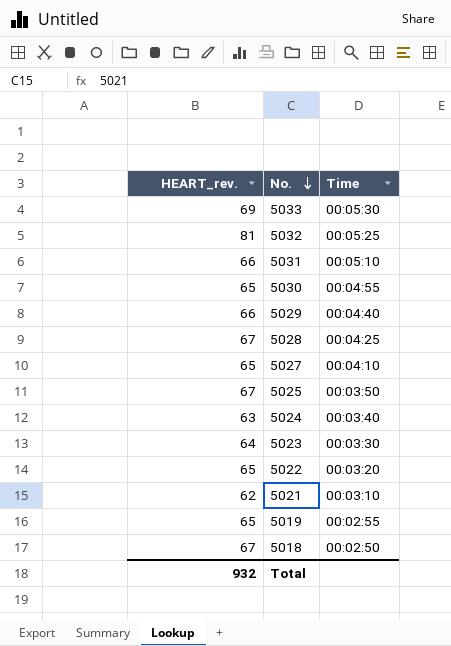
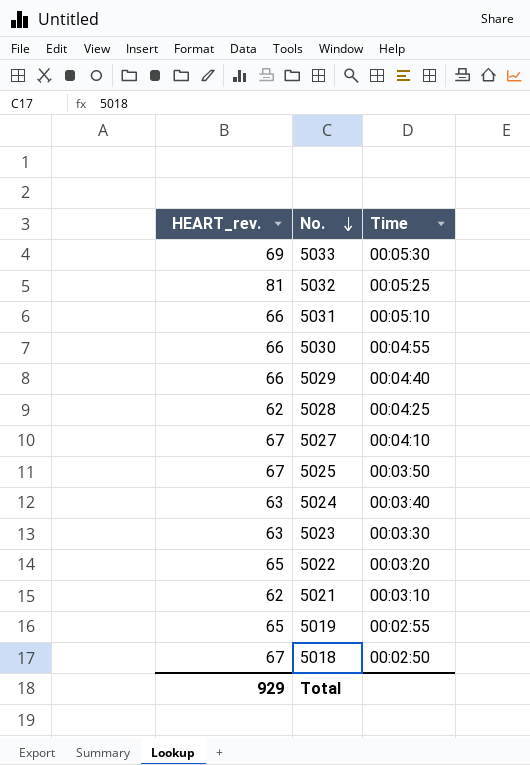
5030 | HEART_rev.: 65 -> 66
5028 | HEART_rev.: 67 -> 62
5027 | HEART_rev.: 65 -> 67
5023 | HEART_rev.: 64 -> 63
Total | HEART_rev.: 932 -> 929

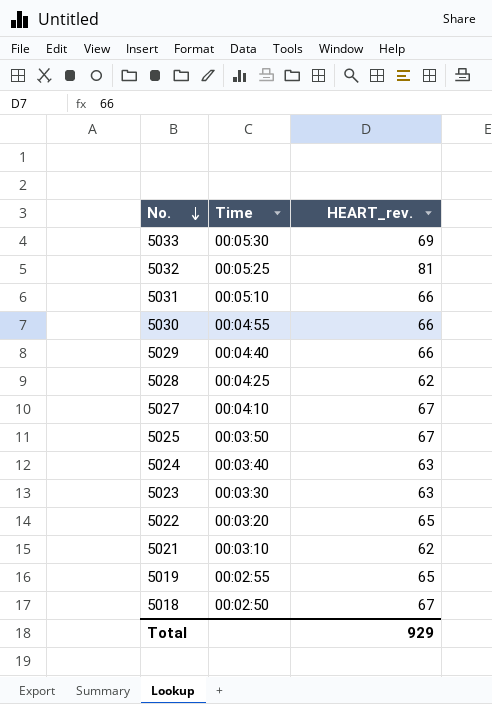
column HEART_rev. | position: 1 -> 3

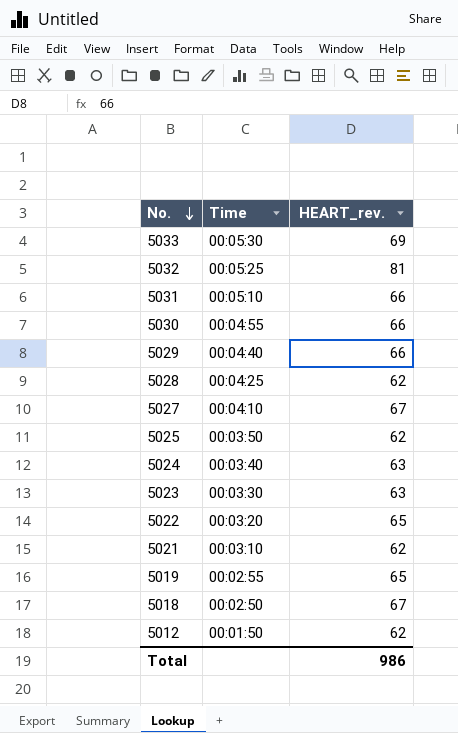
5025 | HEART_rev.: 67 -> 62
row 5012: none -> 00:01:50 | 62
Total | HEART_rev.: 929 -> 986

